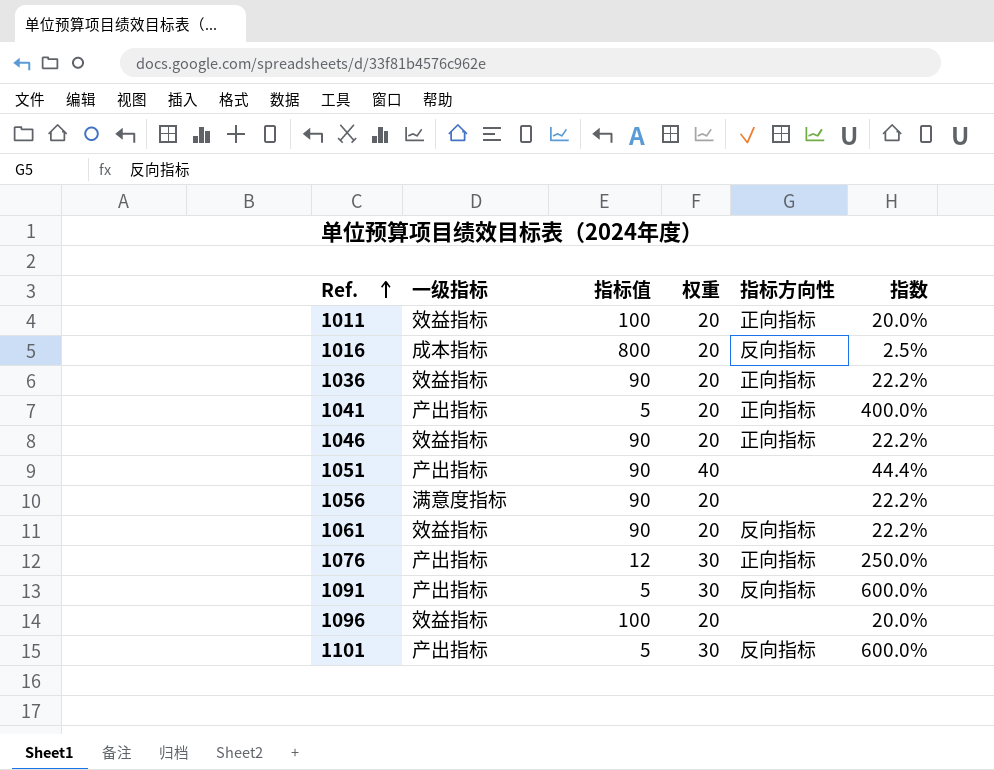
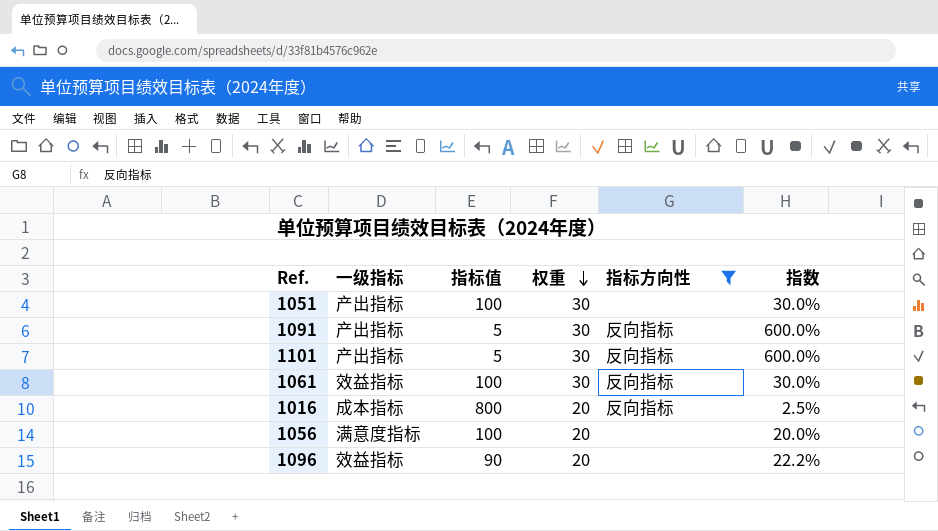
filter: none -> 指标方向性 != 正向指标
row order: Ref. ascending -> 权重 descending
1051 | 指标值: 90 -> 100
1051 | 权重: 40 -> 30
1051 | 指数: 44.4% -> 30.0%
1061 | 指标值: 90 -> 100
1061 | 权重: 20 -> 30
1061 | 指数: 22.2% -> 30.0%
1056 | 指标值: 90 -> 100
1056 | 指数: 22.2% -> 20.0%
1096 | 指标值: 100 -> 90
1096 | 指数: 20.0% -> 22.2%

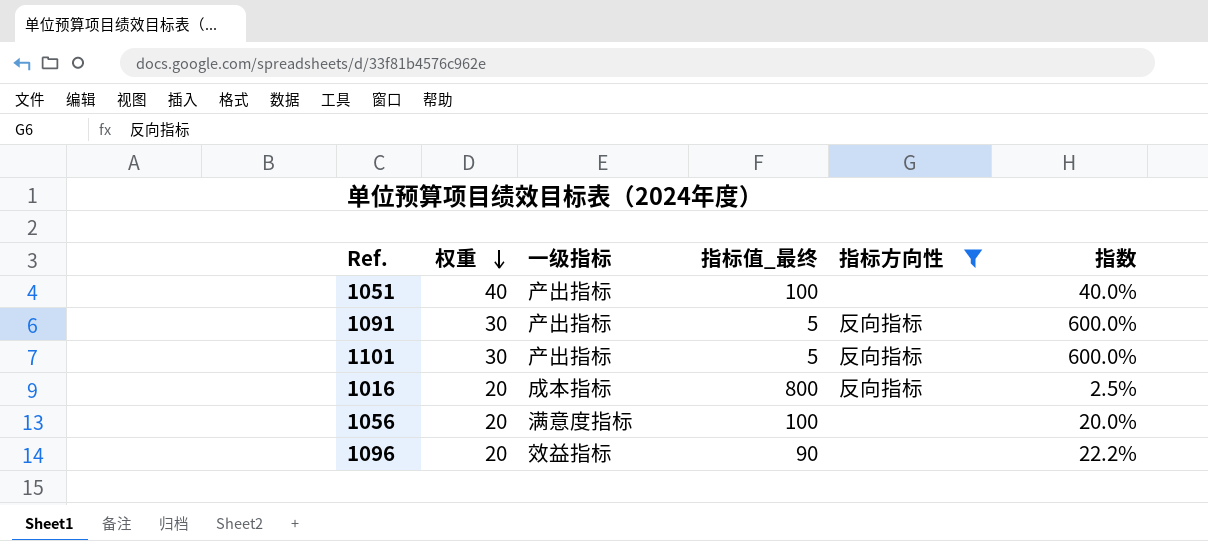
column 权重 | position: 4 -> 2
column name: 指标值 -> 指标值_最终
row 1061: 效益指标 | 100 | 30 | 反向指标 | 30.0% -> none
1051 | 权重: 30 -> 40
1051 | 指数: 30.0% -> 40.0%

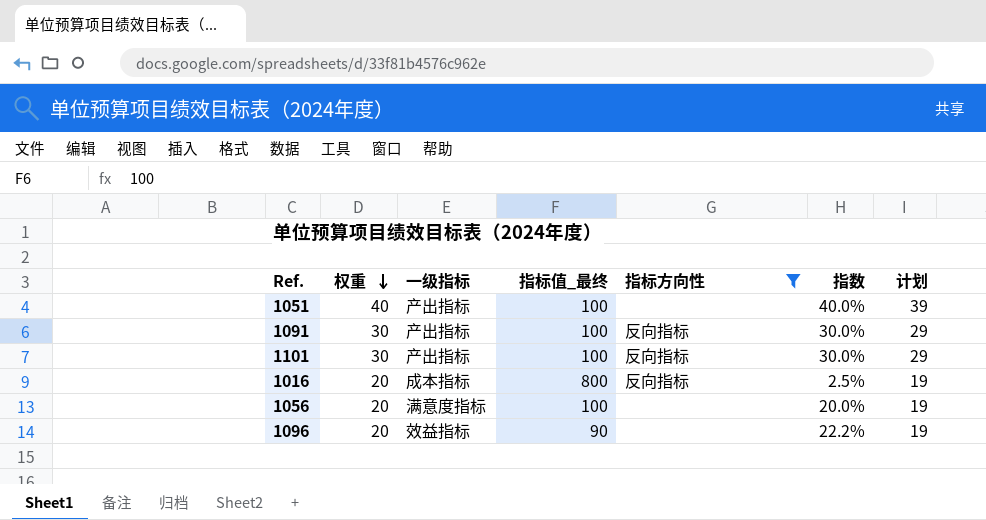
column 计划 | formula: none -> [权重] - 1
1091 | 指标值_最终: 5 -> 100
1091 | 指数: 600.0% -> 30.0%
1101 | 指标值_最终: 5 -> 100
1101 | 指数: 600.0% -> 30.0%

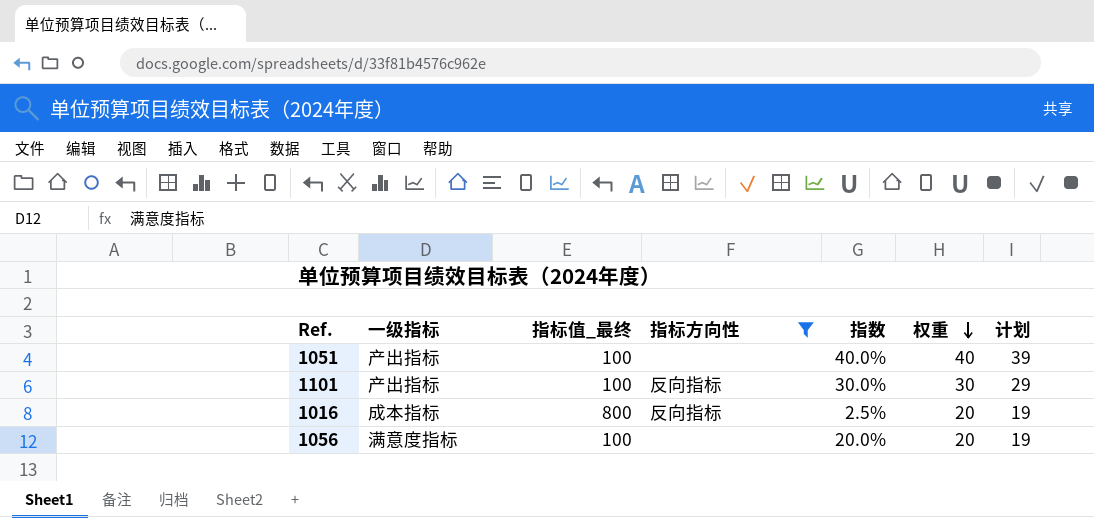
column 权重 | position: 2 -> 6
row 1091: 30 | 产出指标 | 100 | 反向指标 | 30.0% | 29 -> none
row 1096: 20 | 效益指标 | 90 | none | 22.2% | 19 -> none

